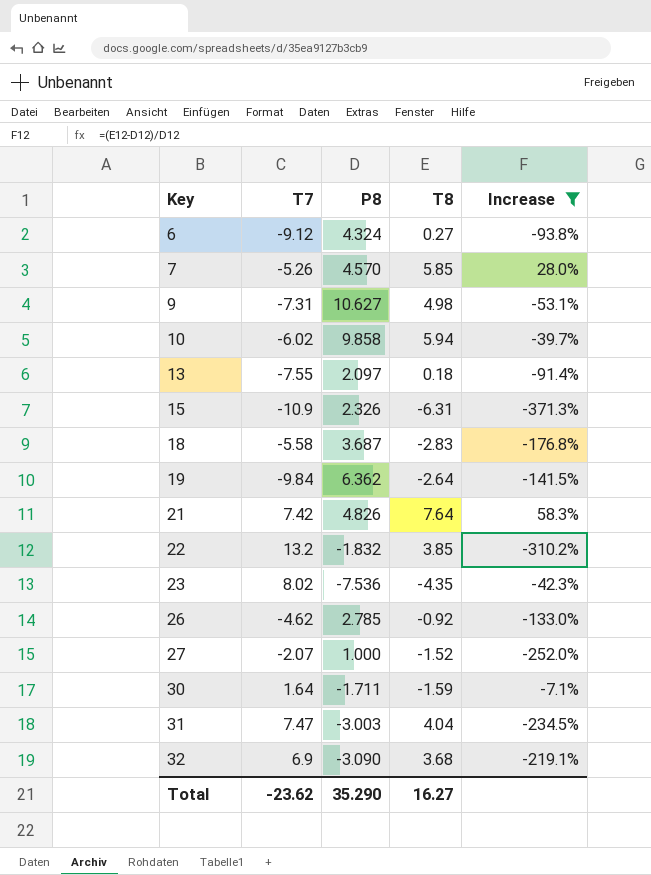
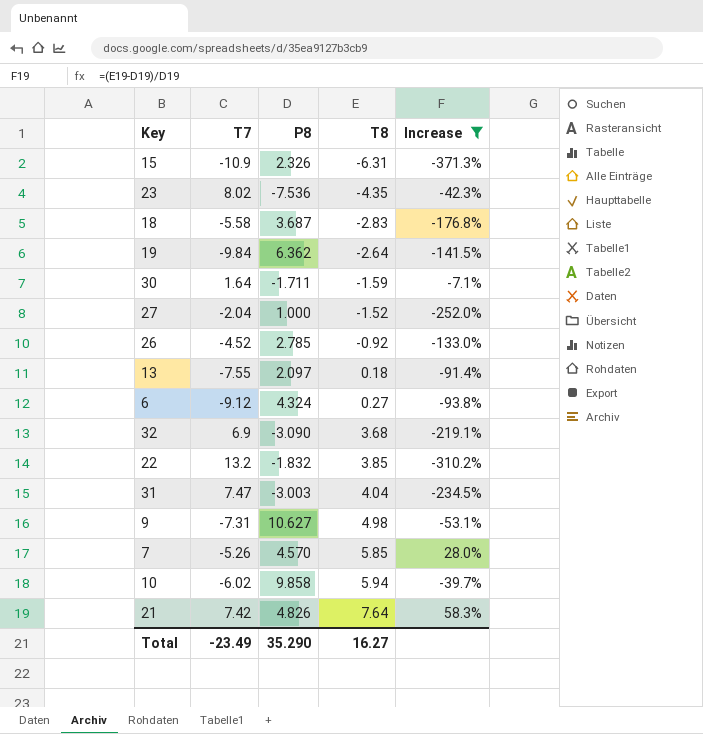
row order: Key ascending -> T8 ascending
27 | T7: -2.07 -> -2.04
26 | T7: -4.62 -> -4.52
Total | T7: -23.62 -> -23.49

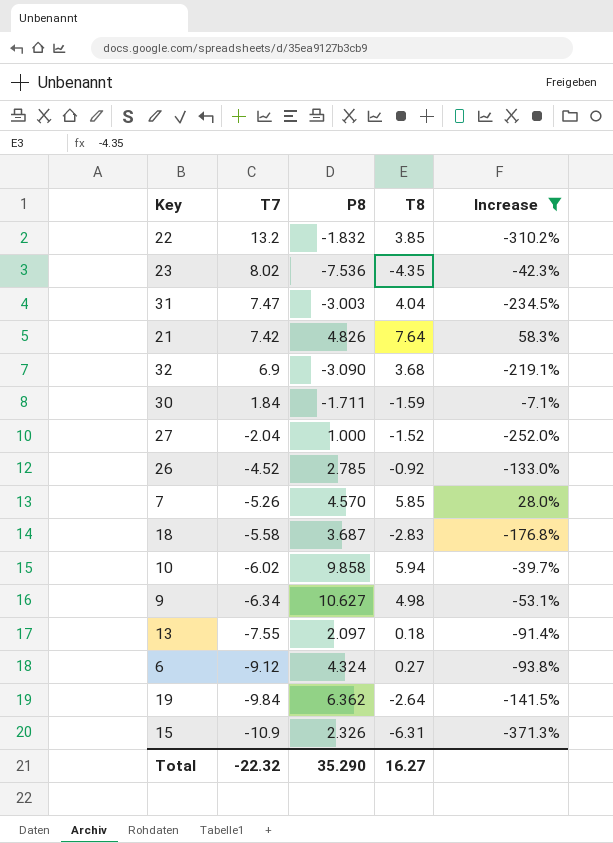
row order: T8 ascending -> T7 descending
30 | T7: 1.64 -> 1.84
9 | T7: -7.31 -> -6.34
Total | T7: -23.49 -> -22.32

